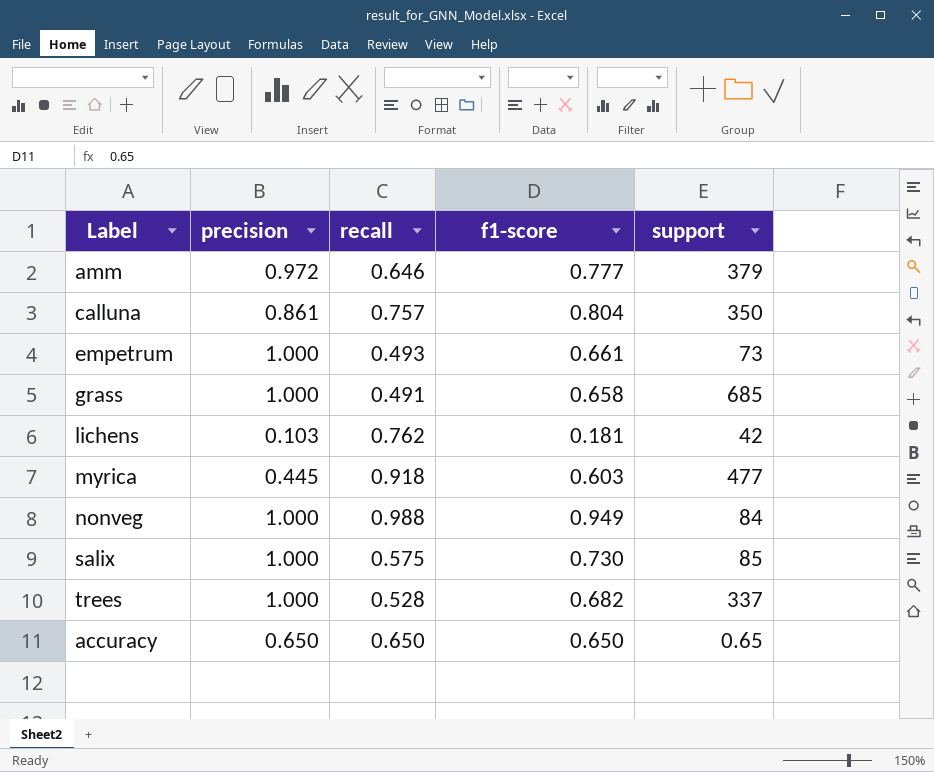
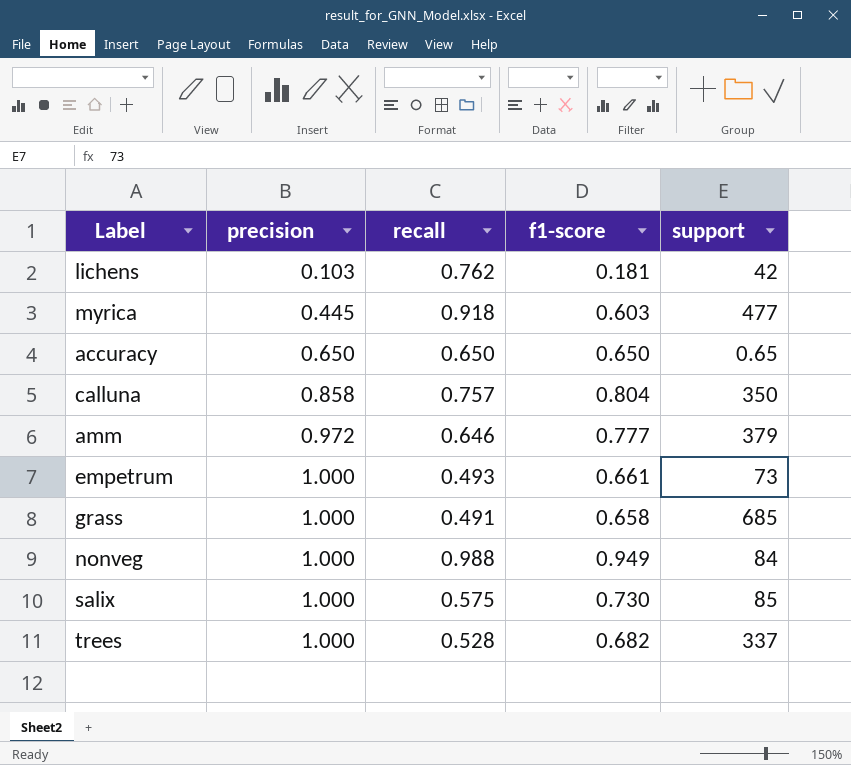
row order: none -> precision ascending
calluna | precision: 0.861 -> 0.858

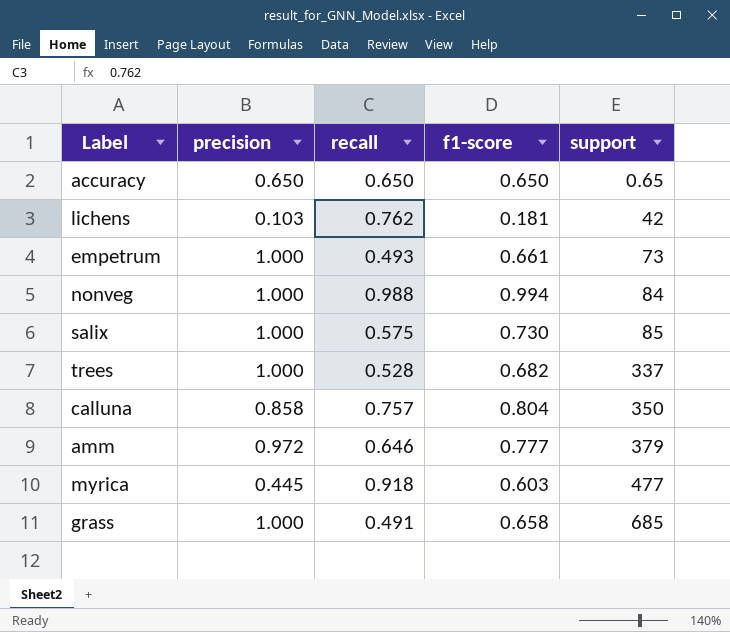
row order: precision ascending -> support ascending
nonveg | f1-score: 0.949 -> 0.994

